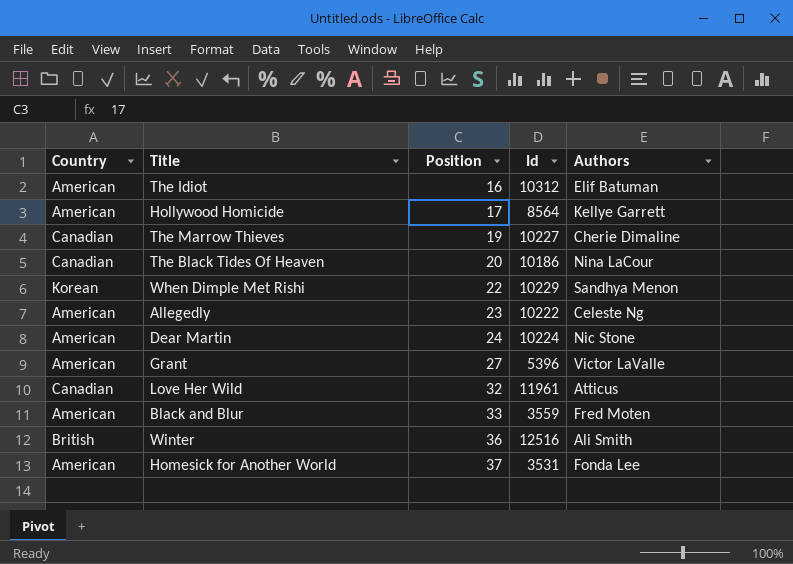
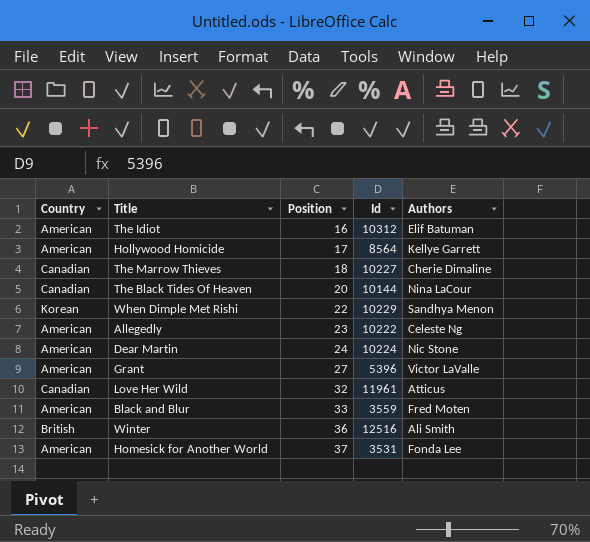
The Marrow Thieves | Position: 19 -> 18
The Black Tides Of Heaven | Id: 10186 -> 10144

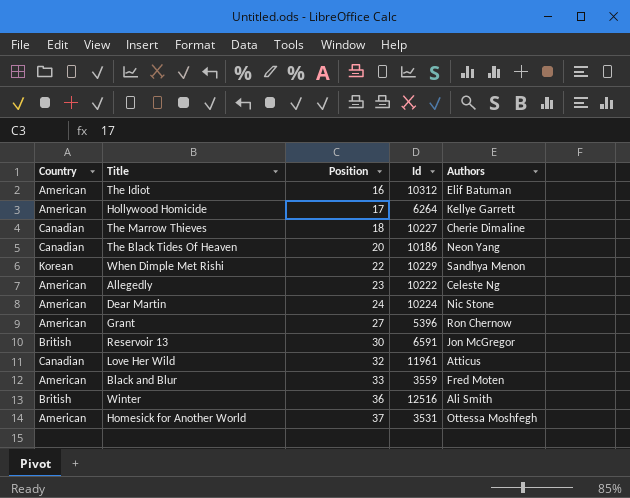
Hollywood Homicide | Id: 8564 -> 6264
The Black Tides Of Heaven | Id: 10144 -> 10186
The Black Tides Of Heaven | Authors: Nina LaCour -> Neon Yang
Grant | Authors: Victor LaValle -> Ron Chernow
row Reservoir 13: none -> British | 30 | 6591 | Jon McGregor
Homesick for Another World | Authors: Fonda Lee -> Ottessa Moshfegh

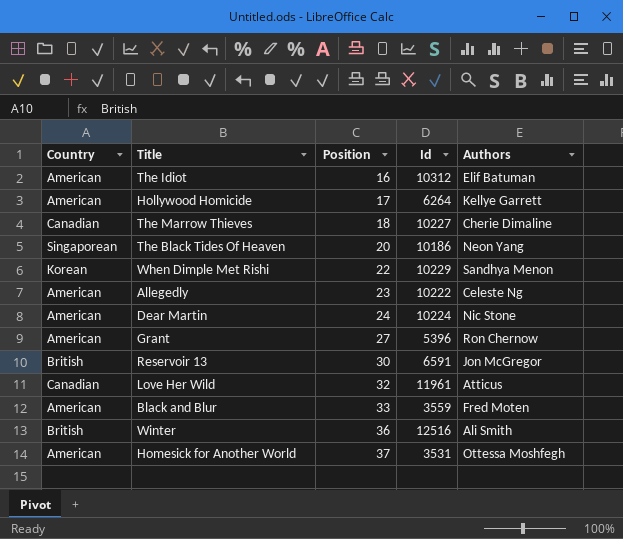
The Black Tides Of Heaven | Country: Canadian -> Singaporean

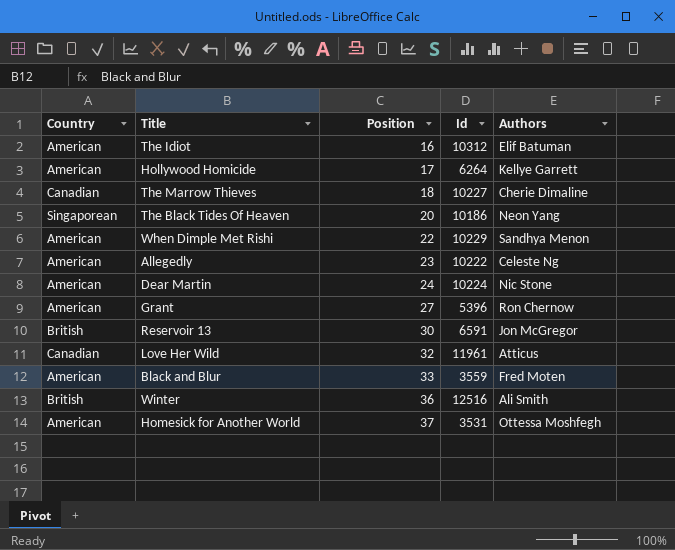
When Dimple Met Rishi | Country: Korean -> American

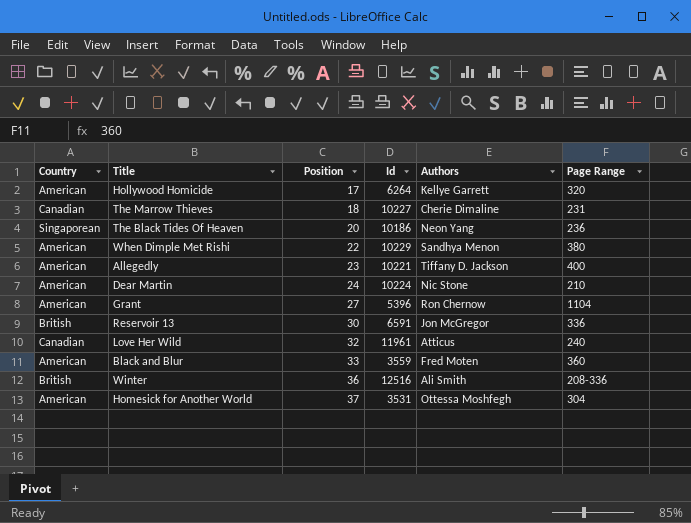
column Page Range | position: none -> 6
row The Idiot: American | 16 | 10312 | Elif Batuman -> none
Allegedly | Id: 10222 -> 10221
Allegedly | Authors: Celeste Ng -> Tiffany D. Jackson

